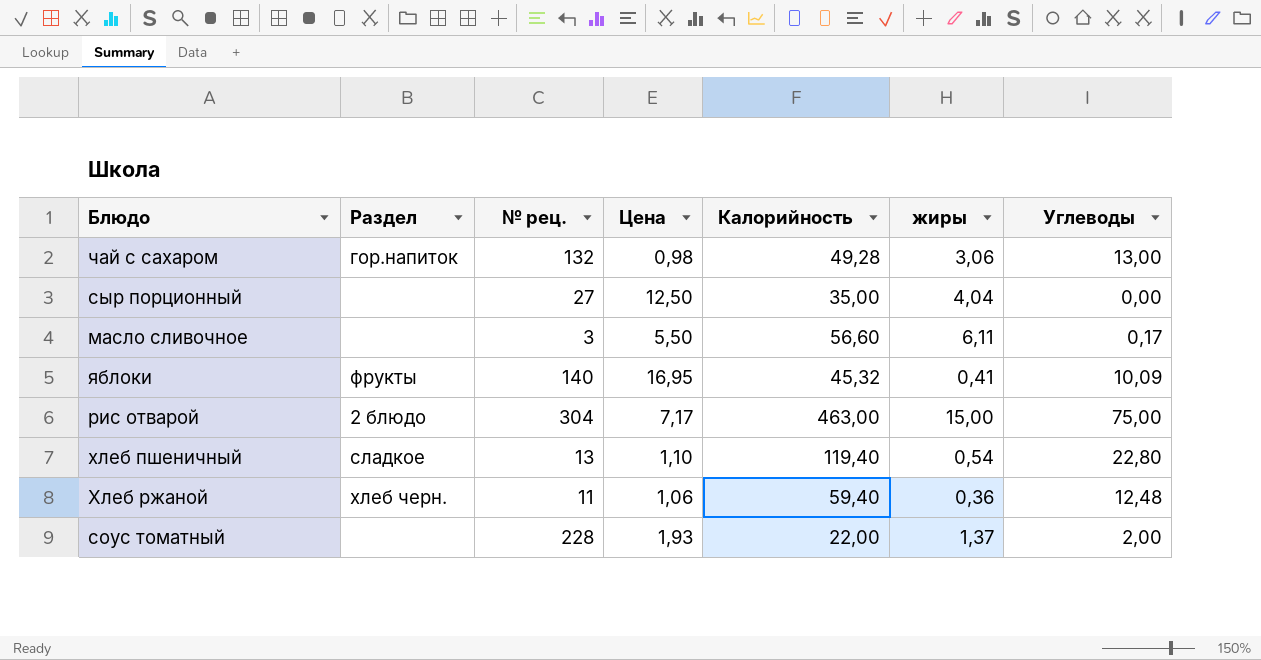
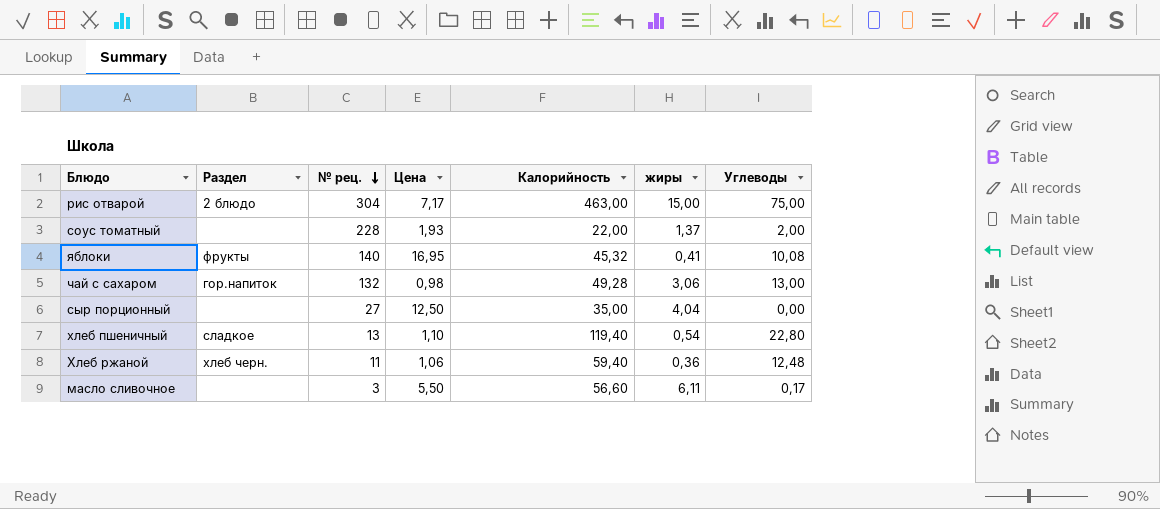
row order: none -> № рец. descending
яблоки | Углеводы: 10,09 -> 10,08

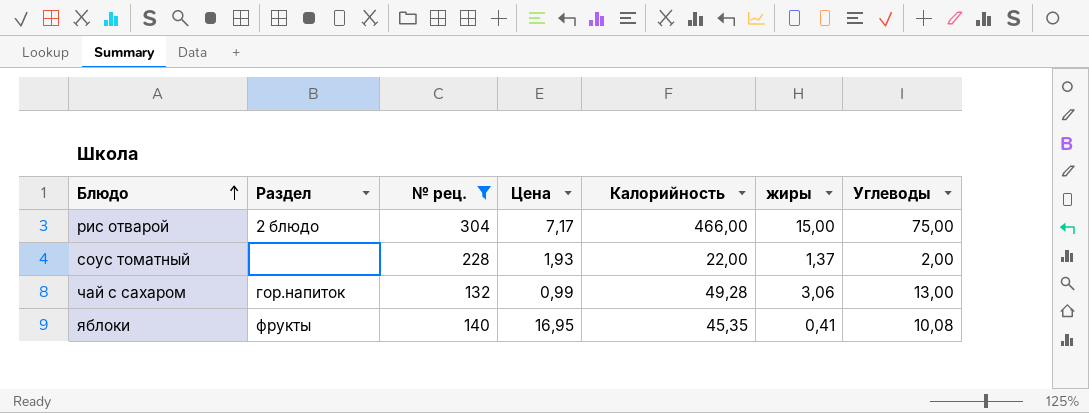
filter: none -> № рец. >= 132
row order: № рец. descending -> Блюдо ascending
рис отварой | Калорийность: 463,00 -> 466,00
чай с сахаром | Цена: 0,98 -> 0,99
яблоки | Калорийность: 45,32 -> 45,35

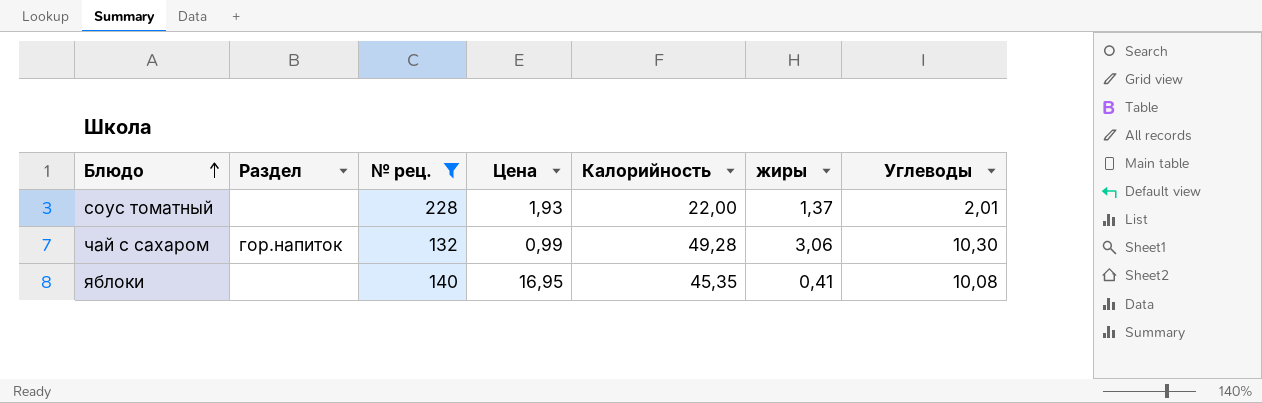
row рис отварой: 2 блюдо | 304 | 7,17 | 466,00 | 15,00 | 75,00 -> none
соус томатный | Углеводы: 2,00 -> 2,01
чай с сахаром | Углеводы: 13,00 -> 10,30
яблоки | Раздел: фрукты -> none

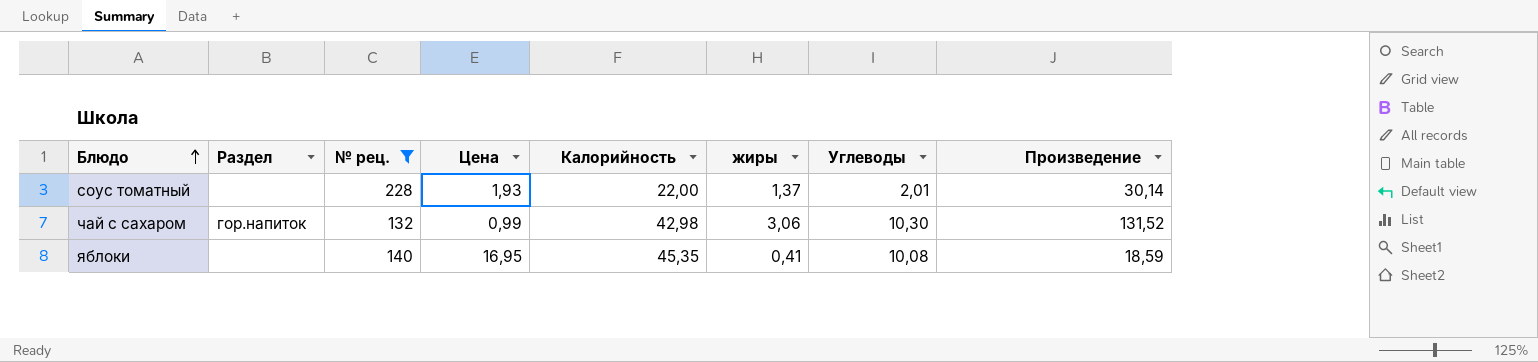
column Произведение | formula: none -> [Калорийность] * [жиры]
чай с сахаром | Калорийность: 49,28 -> 42,98

